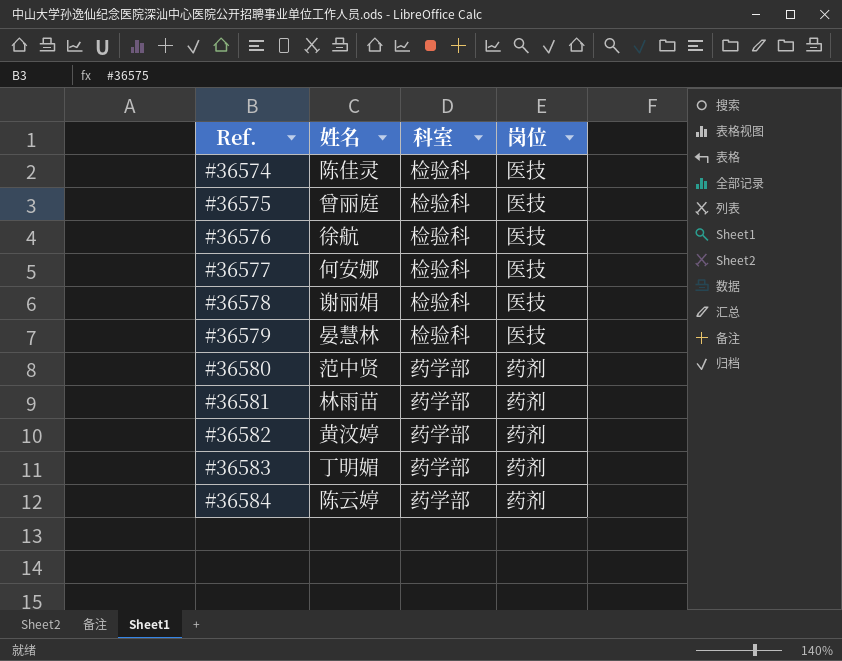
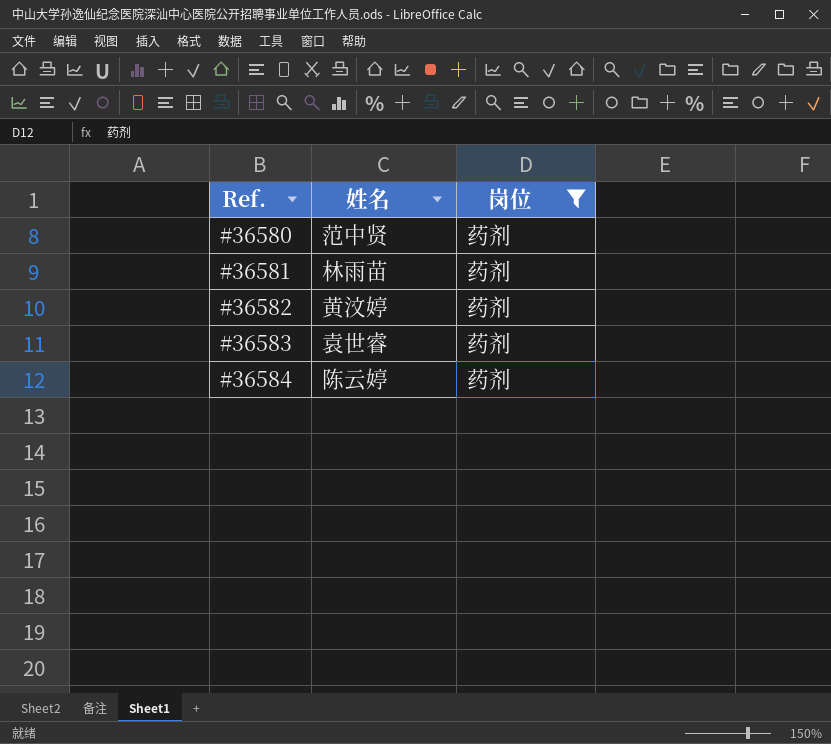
filter: none -> 岗位 = 药剂
column 科室 | position: 3 -> none
#36583 | 姓名: 丁明媚 -> 袁世睿

